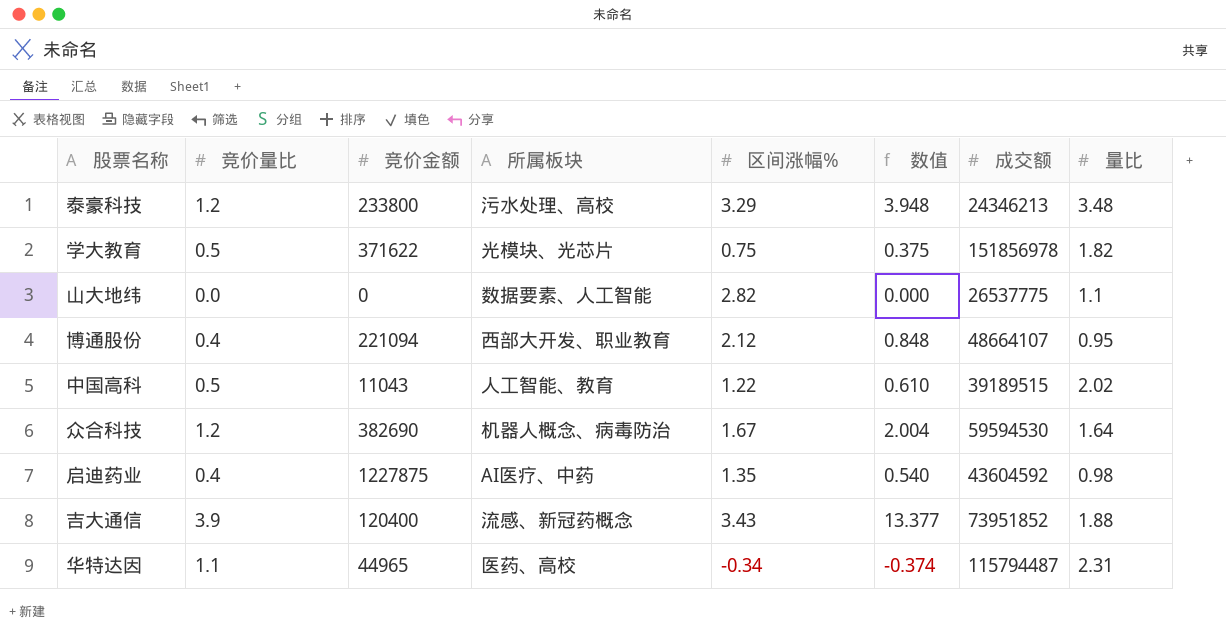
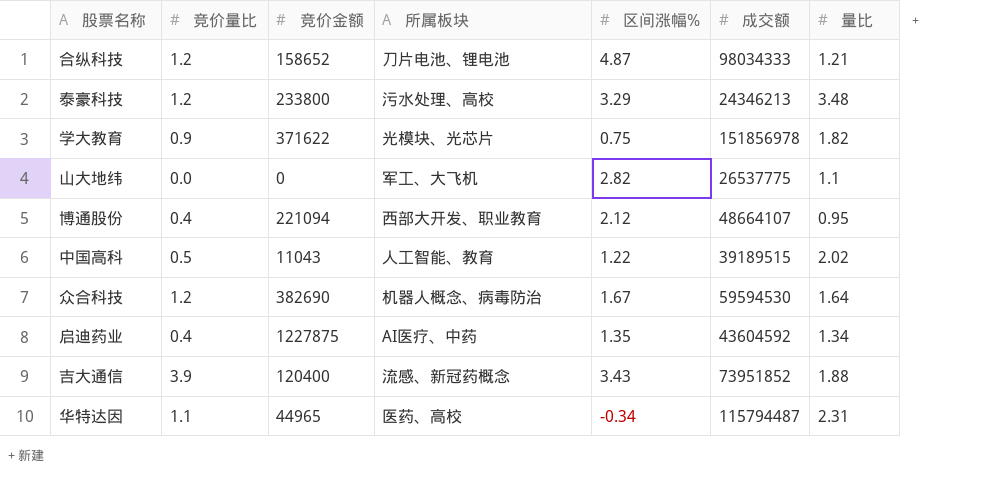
column 数值 | formula: [竞价量比] * [区间涨幅%] -> none
row 合纵科技: none -> 1.2 | 158652 | 刀片电池、锂电池 | 4.87 | 98034333 | 1.21
学大教育 | 竞价量比: 0.5 -> 0.9
山大地纬 | 所属板块: 数据要素、人工智能 -> 军工、大飞机
启迪药业 | 量比: 0.98 -> 1.34

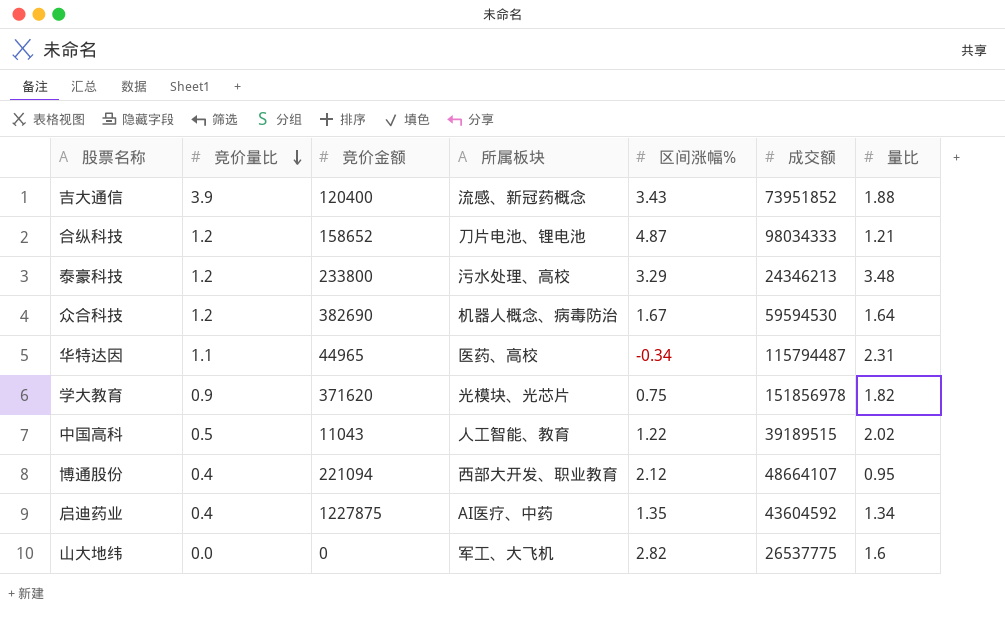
row order: none -> 竞价量比 descending
学大教育 | 竞价金额: 371622 -> 371620
山大地纬 | 量比: 1.1 -> 1.6

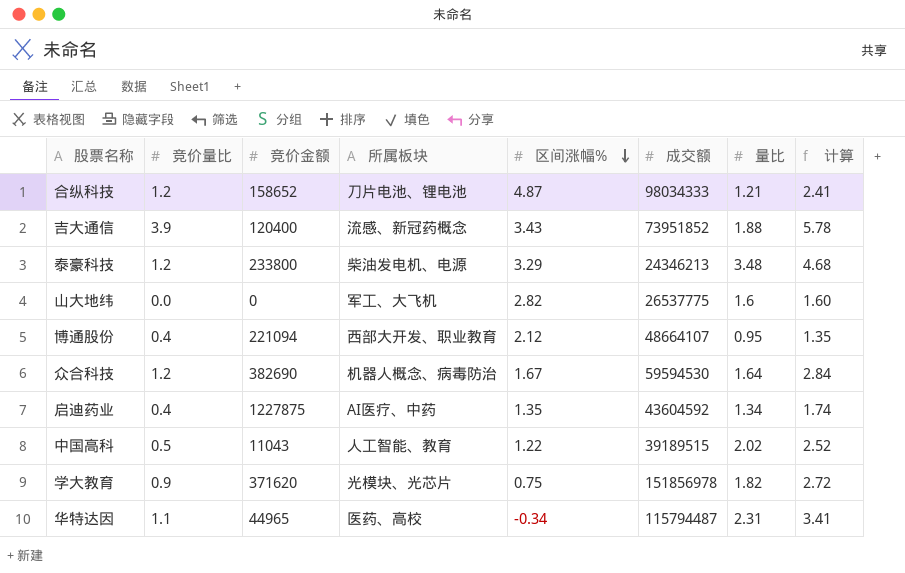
row order: 竞价量比 descending -> 区间涨幅% descending
column 计算 | formula: none -> [竞价量比] + [量比]
泰豪科技 | 所属板块: 污水处理、高校 -> 柴油发电机、电源

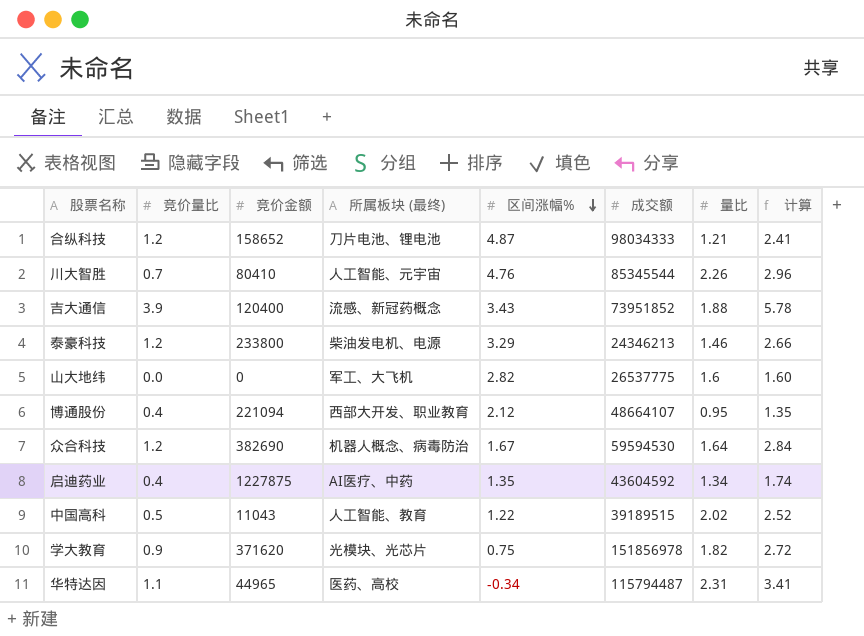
column name: 所属板块 -> 所属板块 (最终)
row 川大智胜: none -> 0.7 | 80410 | 人工智能、元宇宙 | 4.76 | 85345544 | 2.26 | 2.96
泰豪科技 | 量比: 3.48 -> 1.46
泰豪科技 | 计算: 4.68 -> 2.66

